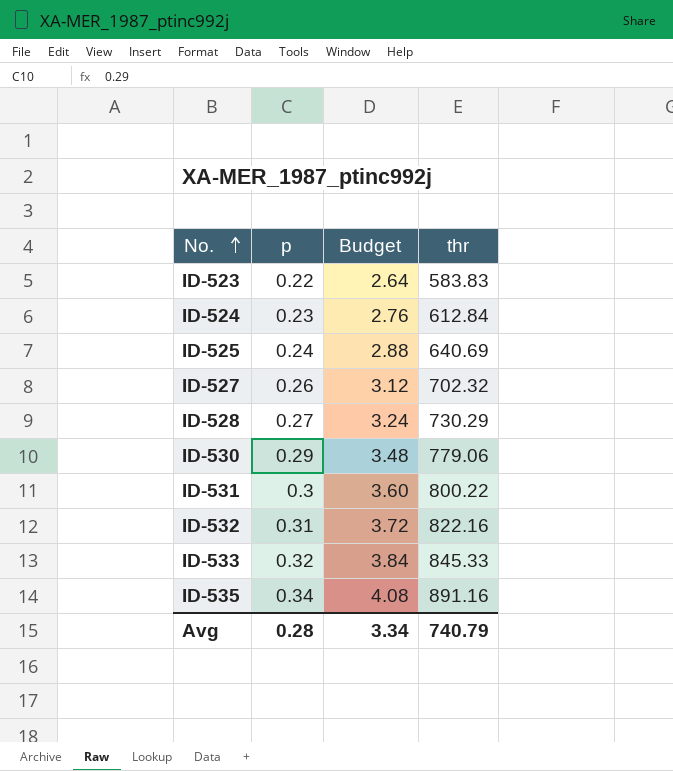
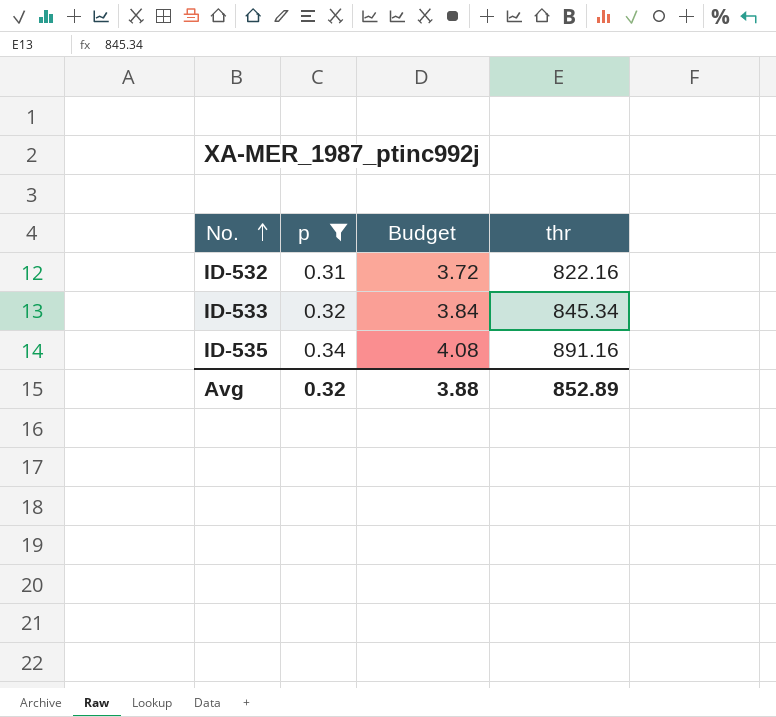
filter: none -> p >= 0.31
ID-533 | thr: 845.33 -> 845.34
Avg | p: 0.28 -> 0.32
Avg | Budget: 3.34 -> 3.88
Avg | thr: 740.79 -> 852.89

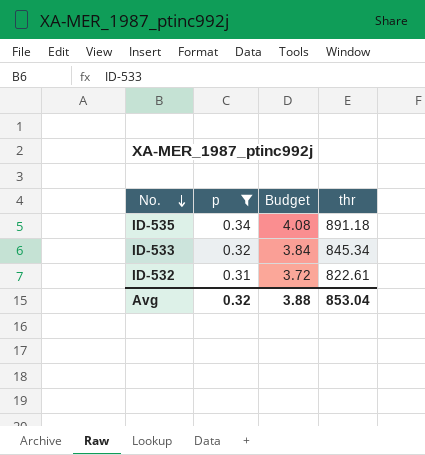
row order: No. ascending -> No. descending
ID-535 | thr: 891.16 -> 891.18
ID-532 | thr: 822.16 -> 822.61
Avg | thr: 852.89 -> 853.04

